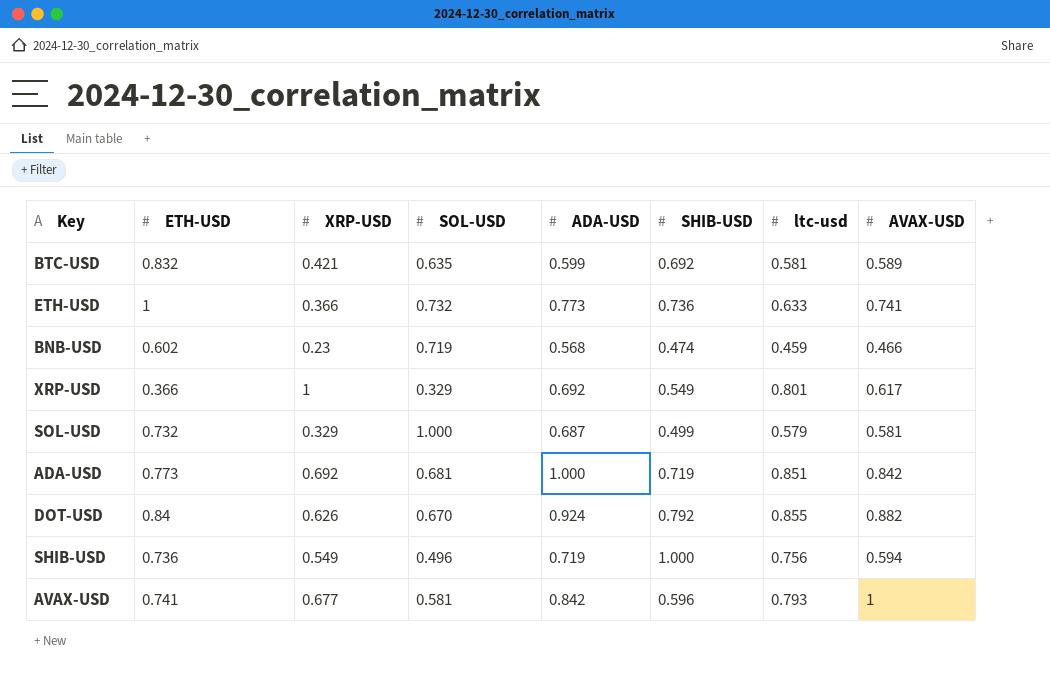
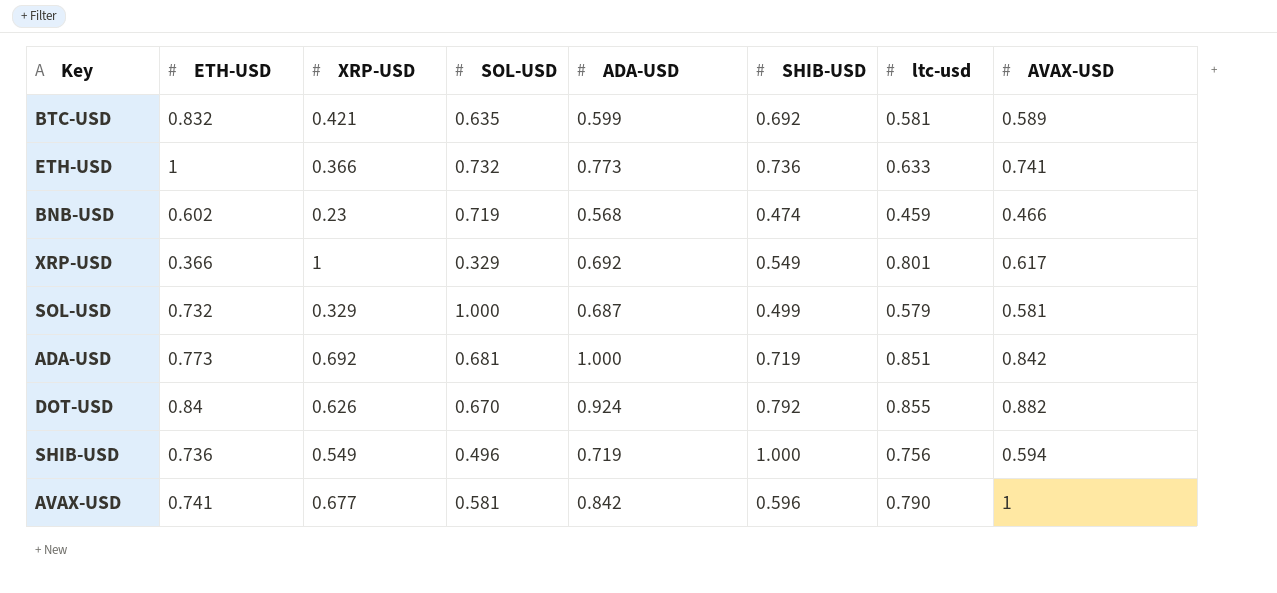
AVAX-USD | ltc-usd: 0.793 -> 0.790

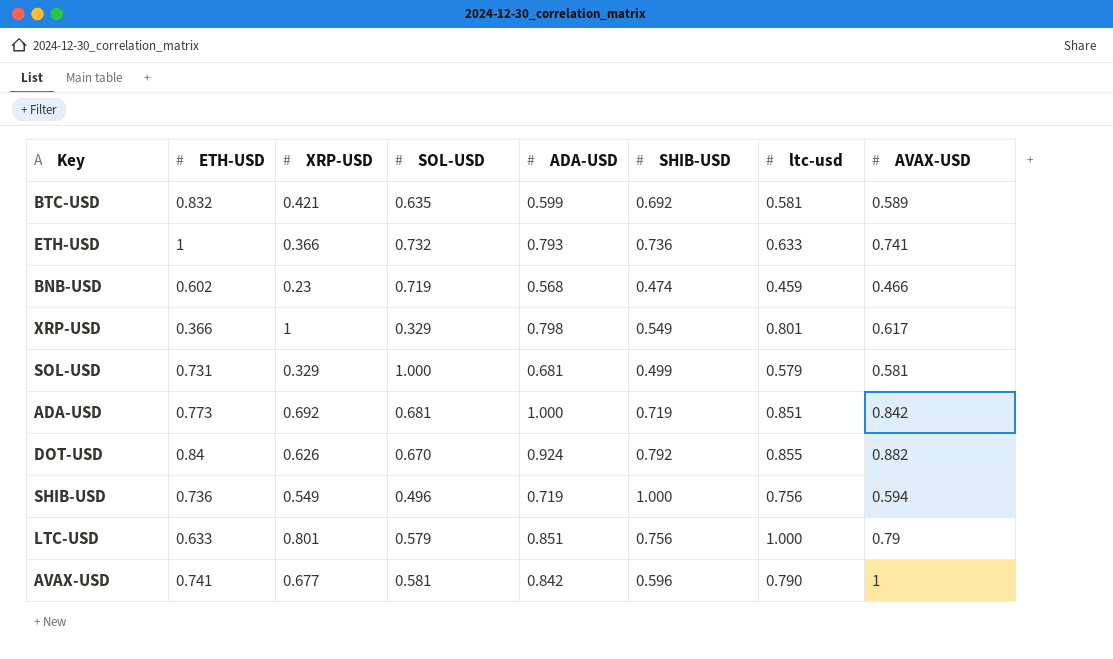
ETH-USD | ADA-USD: 0.773 -> 0.793
XRP-USD | ADA-USD: 0.692 -> 0.798
SOL-USD | ETH-USD: 0.732 -> 0.731
SOL-USD | ADA-USD: 0.687 -> 0.681
row LTC-USD: none -> 0.633 | 0.801 | 0.579 | 0.851 | 0.756 | 1.000 | 0.79

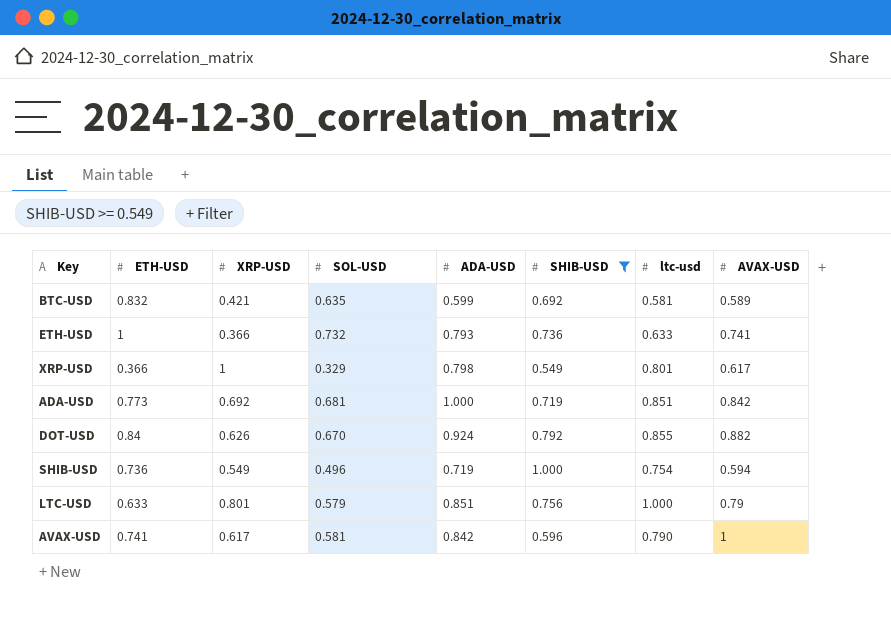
filter: none -> SHIB-USD >= 0.549
SHIB-USD | ltc-usd: 0.756 -> 0.754
AVAX-USD | XRP-USD: 0.677 -> 0.617

